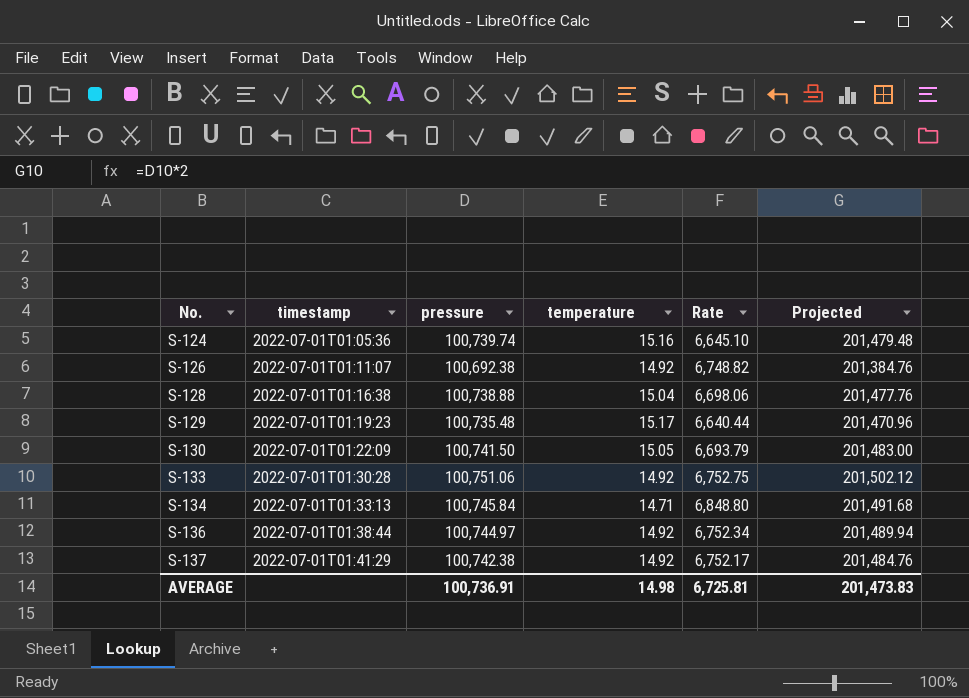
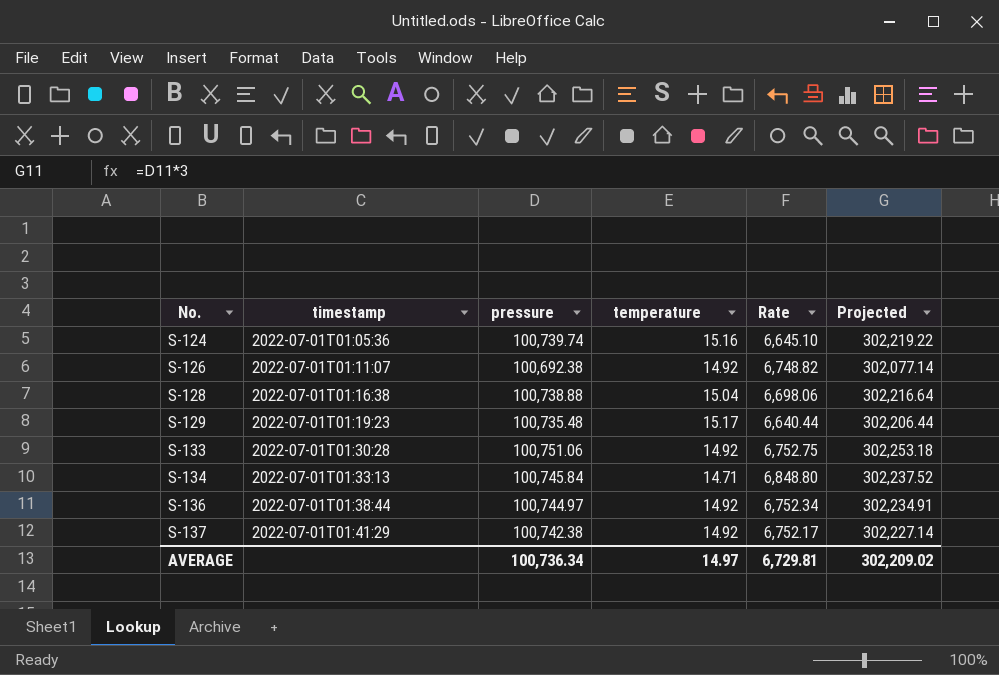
column Projected | formula: [pressure] * 2 -> [pressure] * 3
row S-130: 2022-07-01T01:22:09 | 100,741.50 | 15.05 | 6,693.79 | 201,483.00 -> none
AVERAGE | pressure: 100,736.91 -> 100,736.34
AVERAGE | temperature: 14.98 -> 14.97
AVERAGE | Rate: 6,725.81 -> 6,729.81
AVERAGE | Projected: 201,473.83 -> 302,209.02

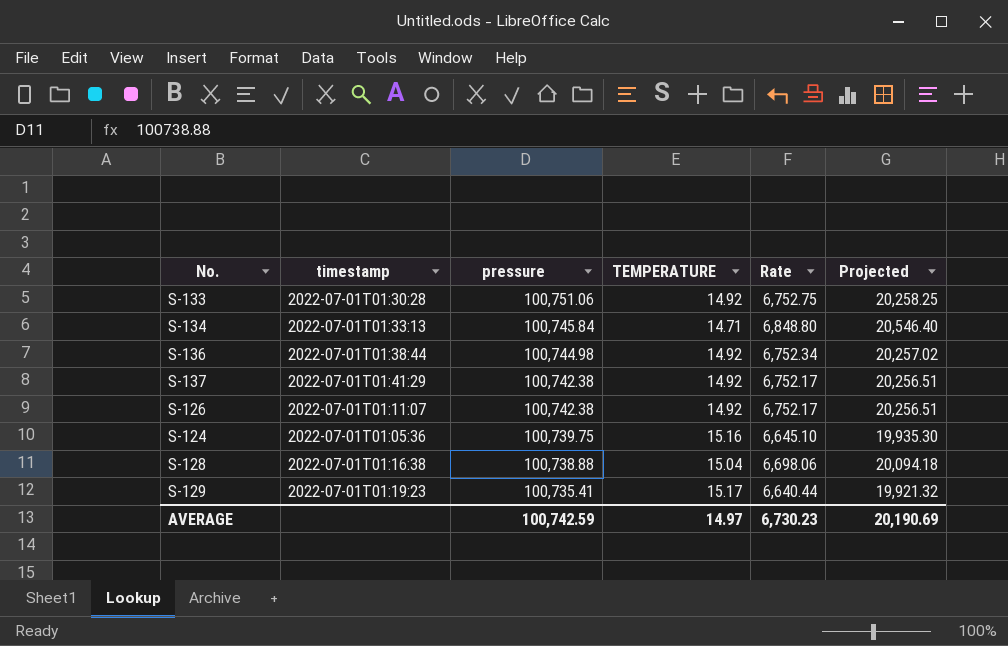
row order: No. ascending -> pressure descending
column name: temperature -> TEMPERATURE
column Projected | formula: [pressure] * 3 -> [Rate] * 3
S-136 | pressure: 100,744.97 -> 100,744.98
S-126 | pressure: 100,692.38 -> 100,742.38
S-126 | Rate: 6,748.82 -> 6,752.17
S-124 | pressure: 100,739.74 -> 100,739.75
S-129 | pressure: 100,735.48 -> 100,735.41
AVERAGE | pressure: 100,736.34 -> 100,742.59
AVERAGE | Rate: 6,729.81 -> 6,730.23
AVERAGE | Projected: 302,209.02 -> 20,190.69

